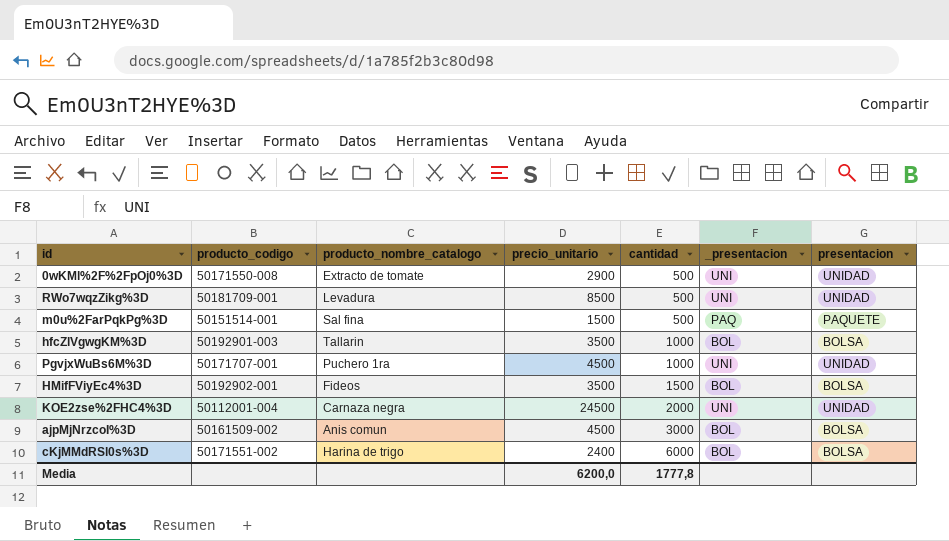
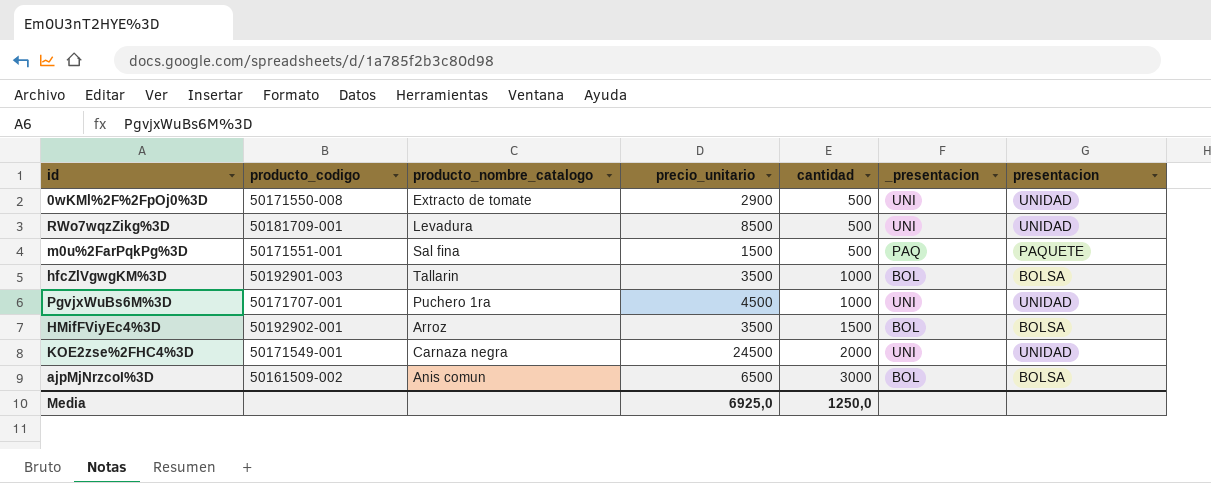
row cKjMMdRSl0s%3D: 50171551-002 | Harina de trigo | 2400 | 6000 | BOL | BOLSA -> none
m0u%2FarPqkPg%3D | producto_codigo: 50151514-001 -> 50171551-001
HMifFViyEc4%3D | producto_nombre_catalogo: Fideos -> Arroz
KOE2zse%2FHC4%3D | producto_codigo: 50112001-004 -> 50171549-001
ajpMjNrzcoI%3D | precio_unitario: 4500 -> 6500
Media | precio_unitario: 6200,0 -> 6925,0
Media | cantidad: 1777,8 -> 1250,0

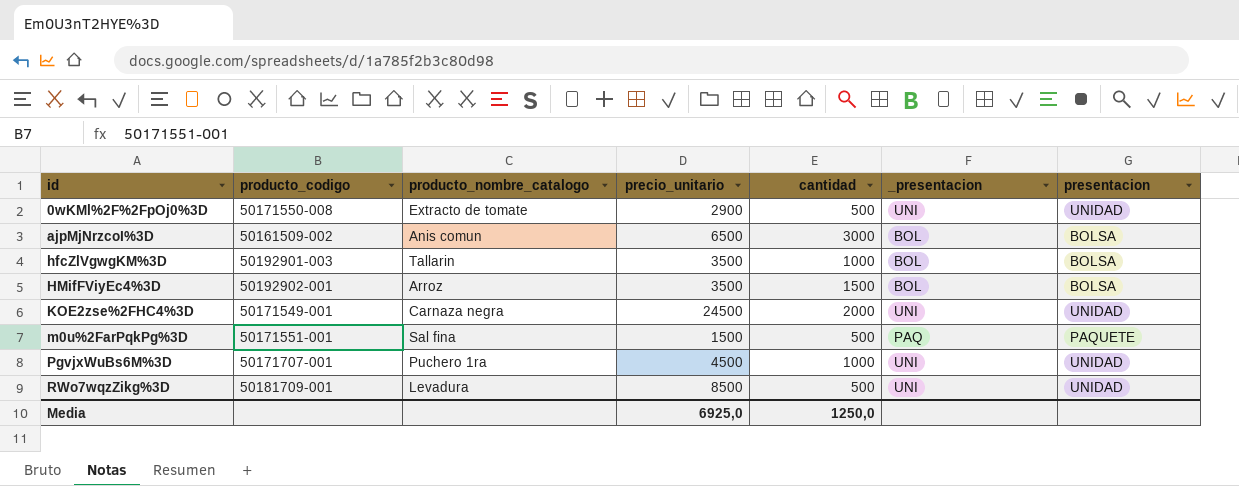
row order: cantidad ascending -> id ascending

